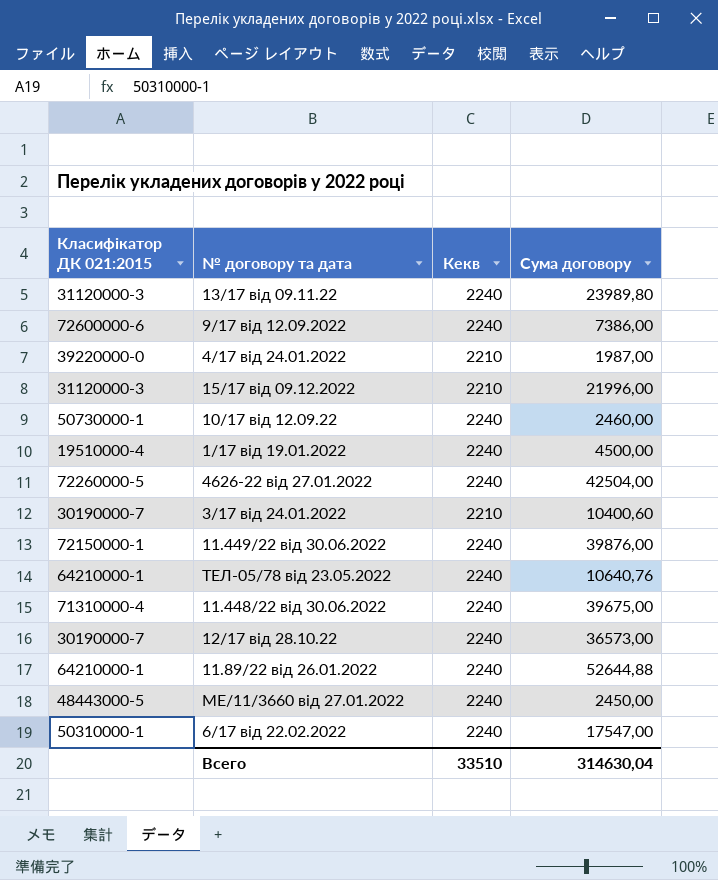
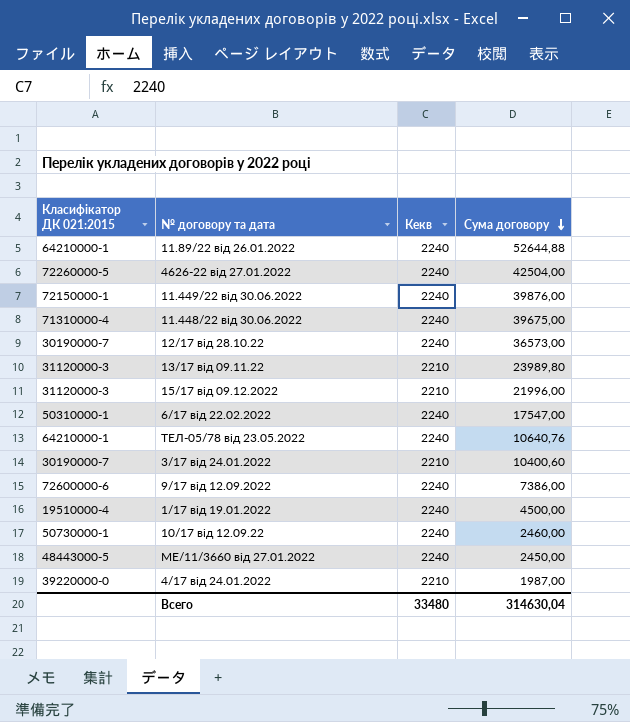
row order: none -> Сума договору descending
13/17 від 09.11.22 | Кекв: 2240 -> 2210
Всего | Кекв: 33510 -> 33480

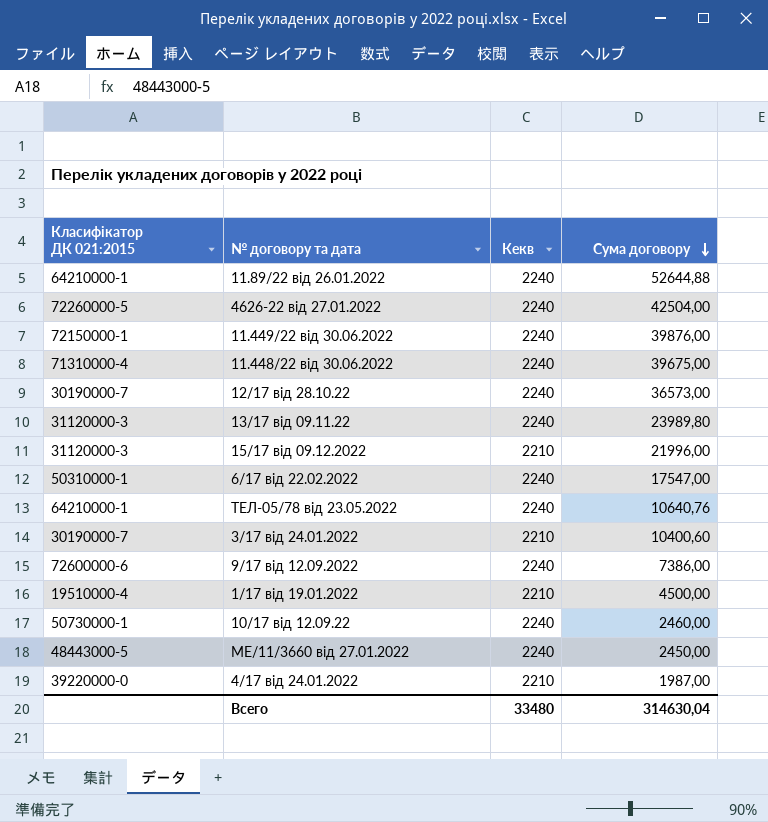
13/17 від 09.11.22 | Кекв: 2210 -> 2240
1/17 від 19.01.2022 | Кекв: 2240 -> 2210

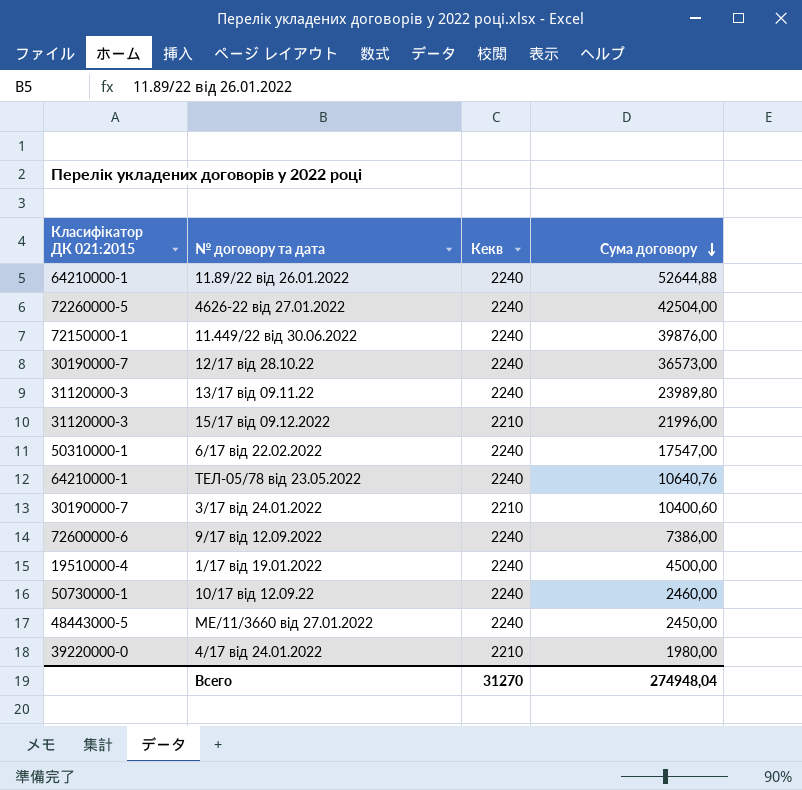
row 11.448/22 від 30.06.2022: 71310000-4 | 2240 | 39675,00 -> none
1/17 від 19.01.2022 | Кекв: 2210 -> 2240
4/17 від 24.01.2022 | Сума договору: 1987,00 -> 1980,00
Всего | Кекв: 33480 -> 31270
Всего | Сума договору: 314630,04 -> 274948,04

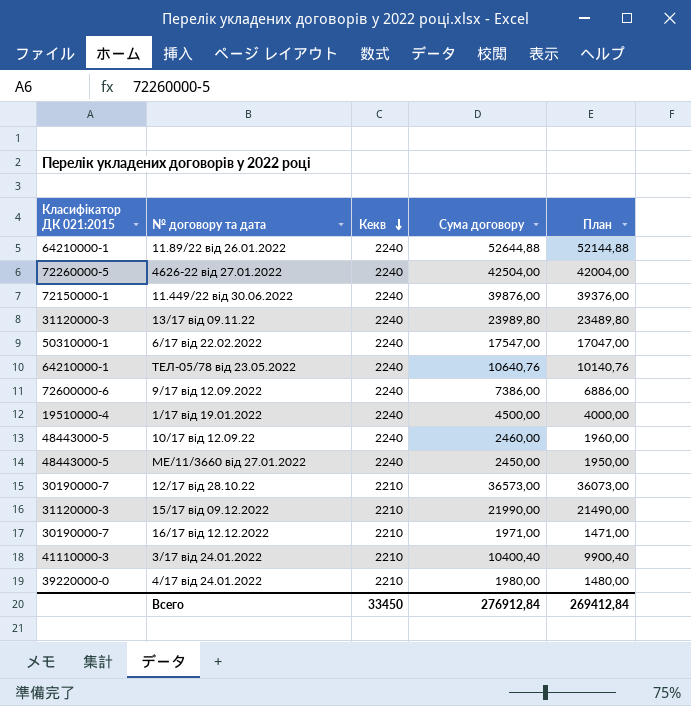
row order: Сума договору descending -> Кекв descending
column План | formula: none -> [Сума договору] - 500
10/17 від 12.09.22 | Класифікатор ДК 021:2015: 50730000-1 -> 48443000-5
12/17 від 28.10.22 | Кекв: 2240 -> 2210
15/17 від 09.12.2022 | Сума договору: 21996,00 -> 21990,00
row 16/17 від 12.12.2022: none -> 30190000-7 | 2210 | 1971,00 | 1471,00
3/17 від 24.01.2022 | Класифікатор ДК 021:2015: 30190000-7 -> 41110000-3
3/17 від 24.01.2022 | Сума договору: 10400,60 -> 10400,40
Всего | Кекв: 31270 -> 33450
Всего | Сума договору: 274948,04 -> 276912,84

